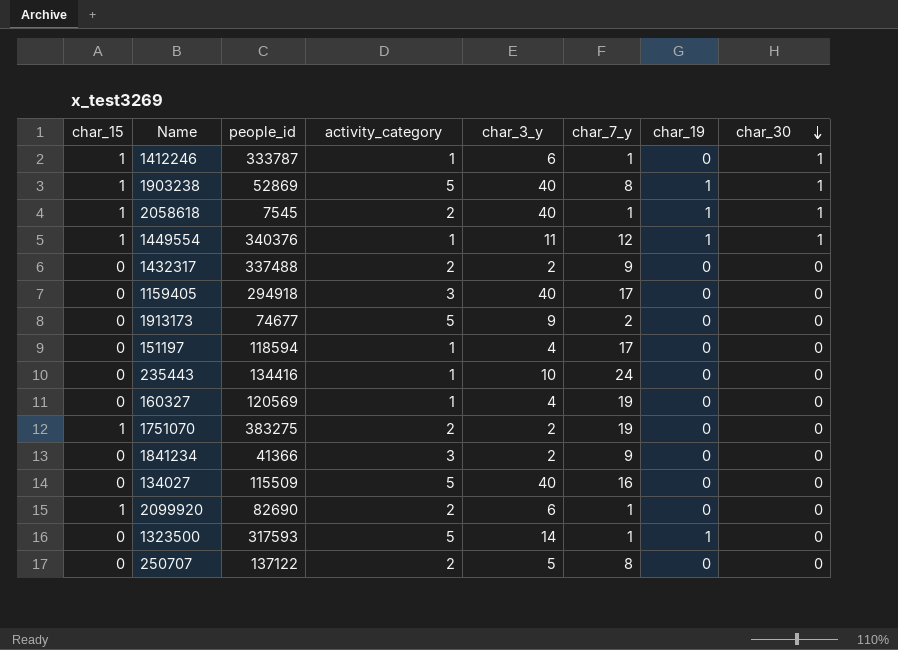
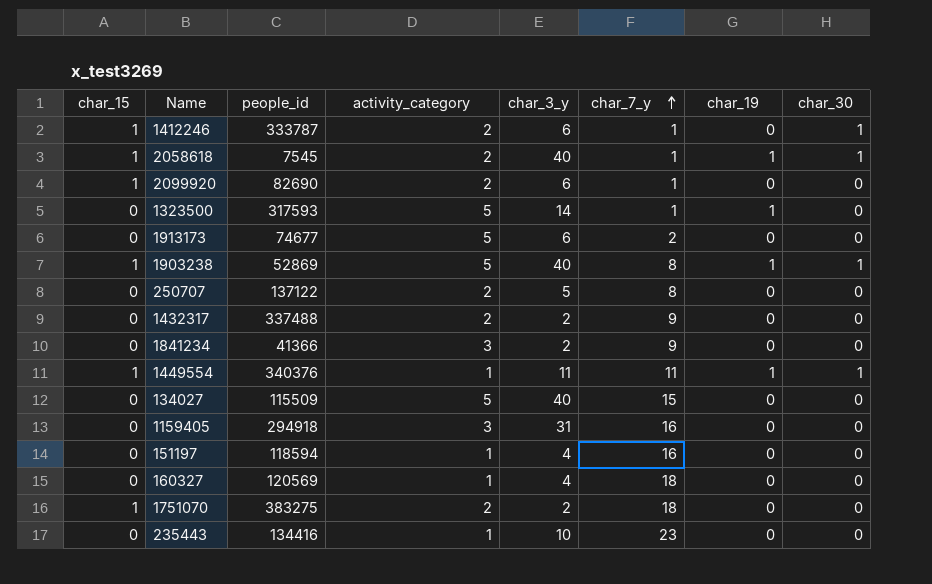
row order: char_30 descending -> char_7_y ascending
1412246 | activity_category: 1 -> 2
1913173 | char_3_y: 9 -> 6
1449554 | char_7_y: 12 -> 11
134027 | char_7_y: 16 -> 15
1159405 | char_3_y: 40 -> 31
1159405 | char_7_y: 17 -> 16
151197 | char_7_y: 17 -> 16
160327 | char_7_y: 19 -> 18
1751070 | char_7_y: 19 -> 18
235443 | char_7_y: 24 -> 23

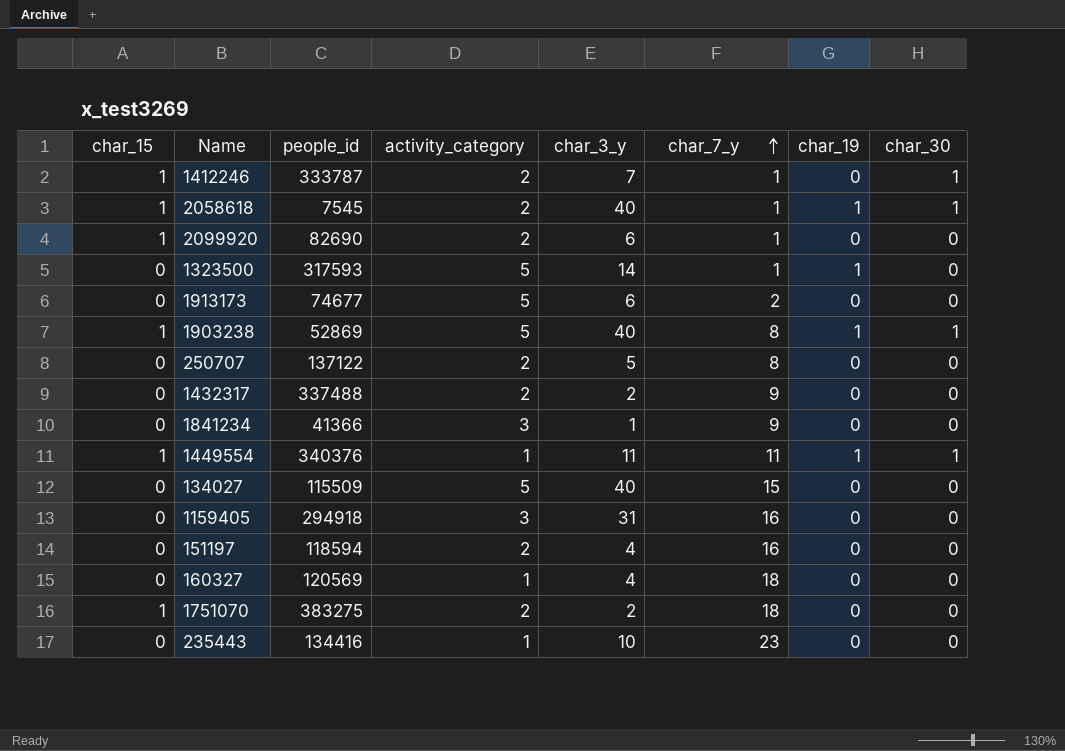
1412246 | char_3_y: 6 -> 7
1841234 | char_3_y: 2 -> 1
151197 | activity_category: 1 -> 2

